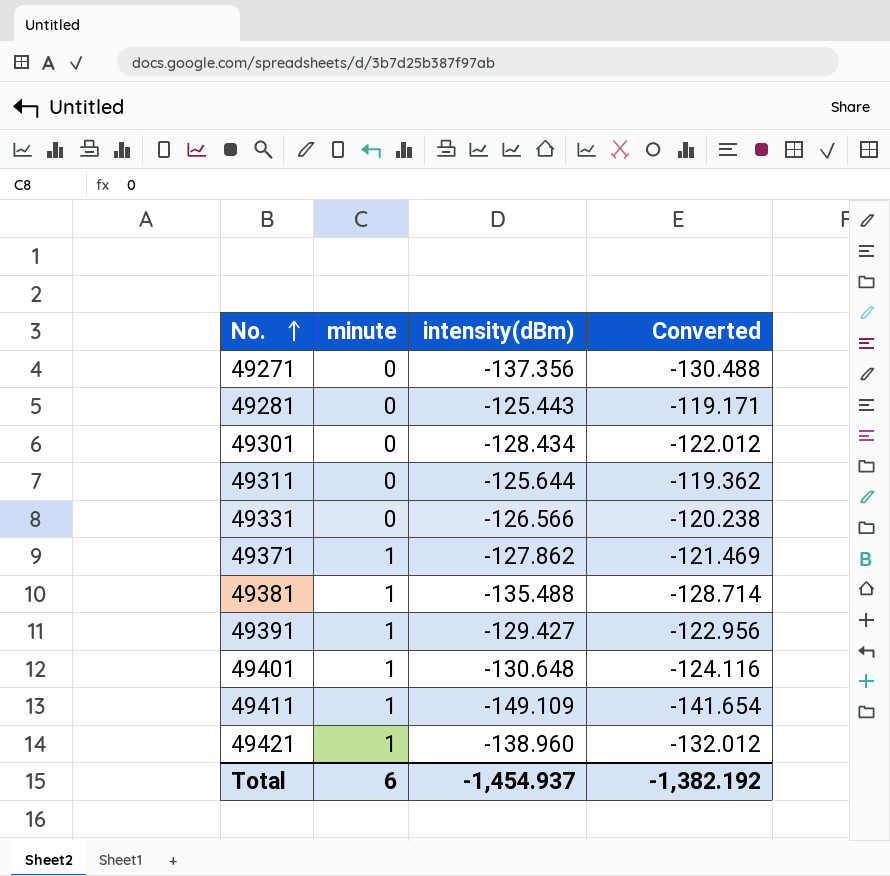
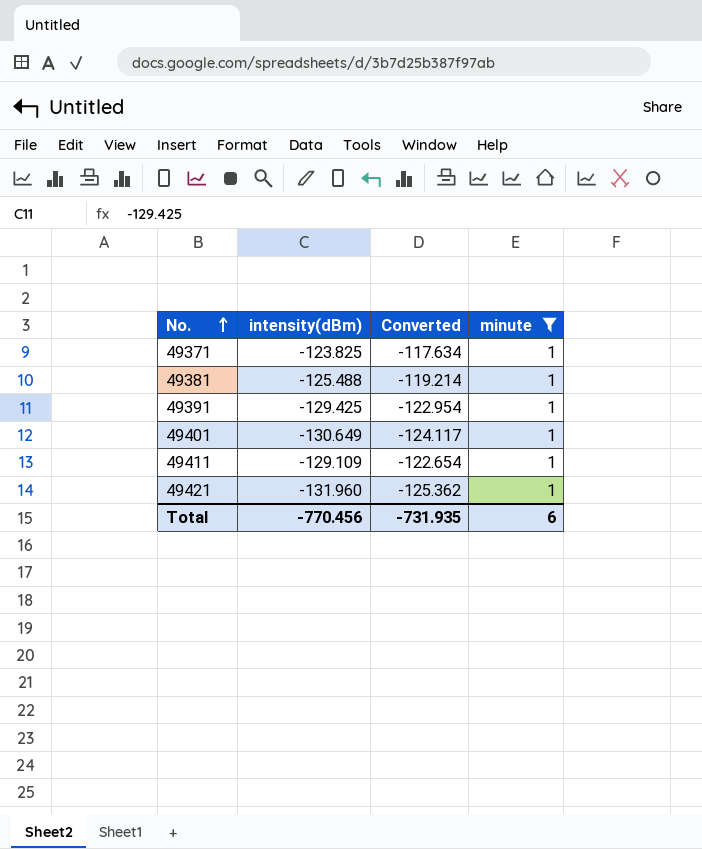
filter: none -> minute = 1
column minute | position: 2 -> 4
49371 | intensity(dBm): -127.862 -> -123.825
49371 | Converted: -121.469 -> -117.634
49381 | intensity(dBm): -135.488 -> -125.488
49381 | Converted: -128.714 -> -119.214
49391 | intensity(dBm): -129.427 -> -129.425
49391 | Converted: -122.956 -> -122.954
49401 | intensity(dBm): -130.648 -> -130.649
49401 | Converted: -124.116 -> -124.117
49411 | intensity(dBm): -149.109 -> -129.109
49411 | Converted: -141.654 -> -122.654
49421 | intensity(dBm): -138.960 -> -131.960
49421 | Converted: -132.012 -> -125.362
Total | intensity(dBm): -1,454.937 -> -770.456
Total | Converted: -1,382.192 -> -731.935

